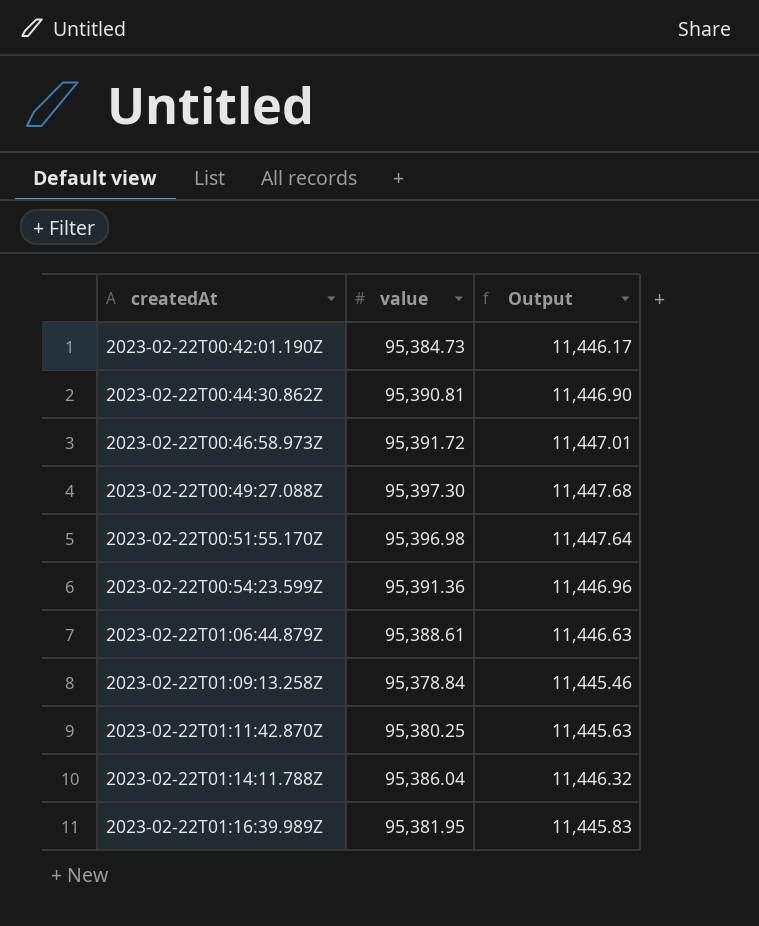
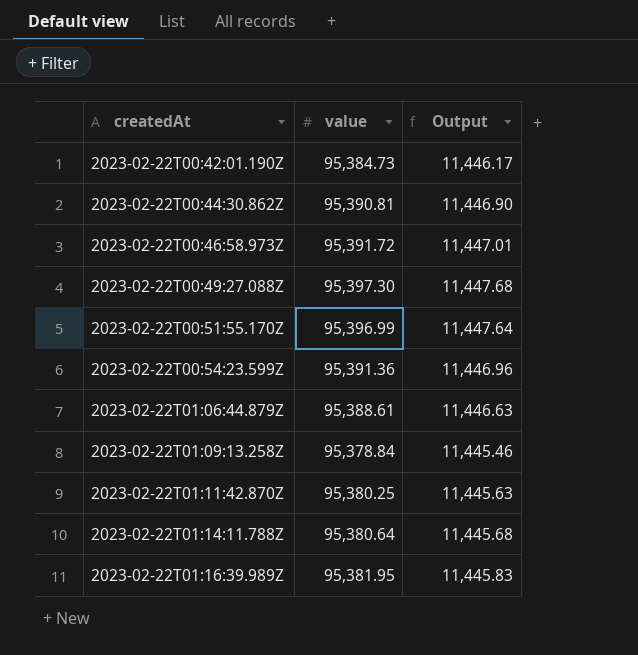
2023-02-22T00:51:55.170Z | value: 95,396.98 -> 95,396.99
2023-02-22T01:14:11.788Z | value: 95,386.04 -> 95,380.64
2023-02-22T01:14:11.788Z | Output: 11,446.32 -> 11,445.68

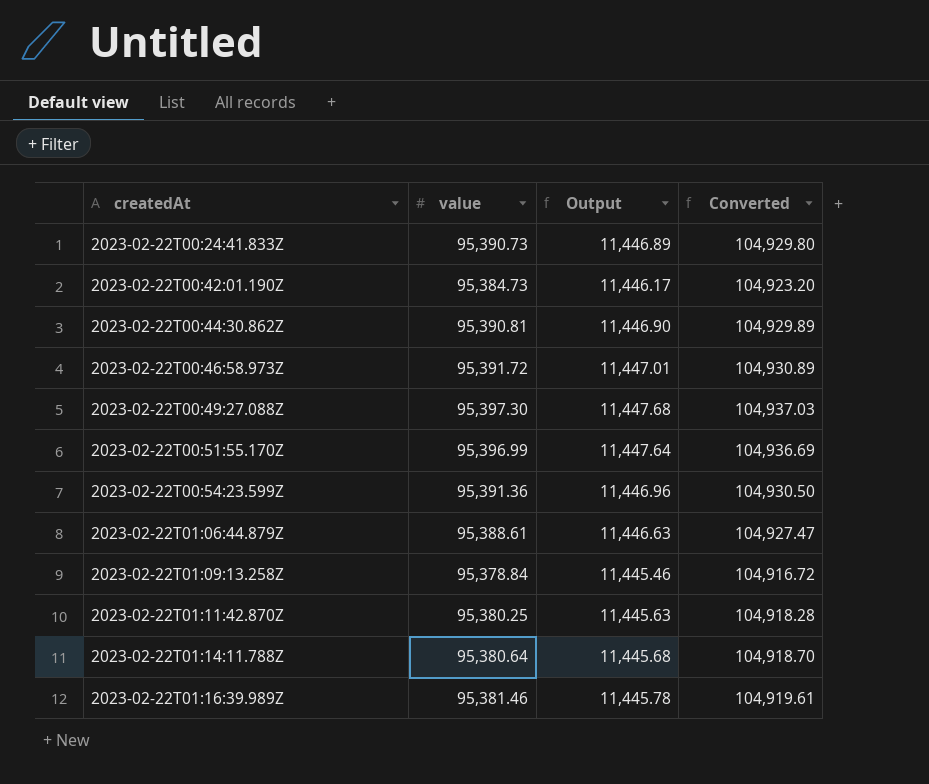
column Converted | formula: none -> [value] * 1.1
row 2023-02-22T00:24:41.833Z: none -> 95,390.73 | 11,446.89 | 104,929.80
2023-02-22T01:16:39.989Z | value: 95,381.95 -> 95,381.46
2023-02-22T01:16:39.989Z | Output: 11,445.83 -> 11,445.78

